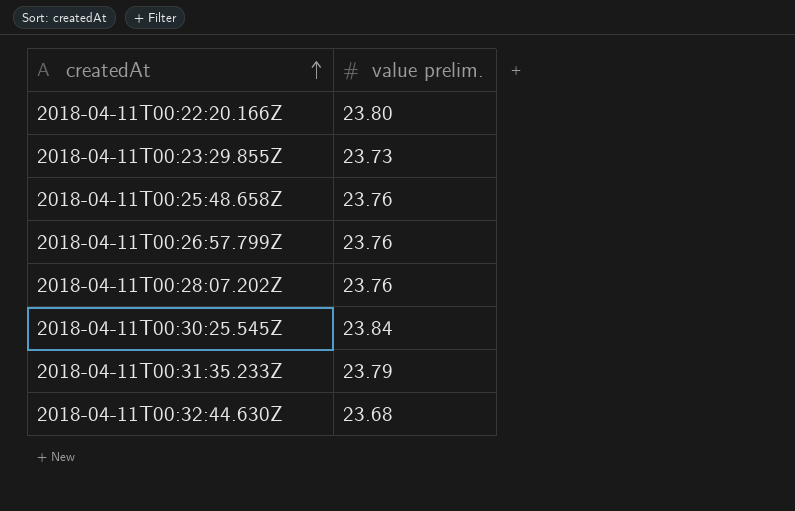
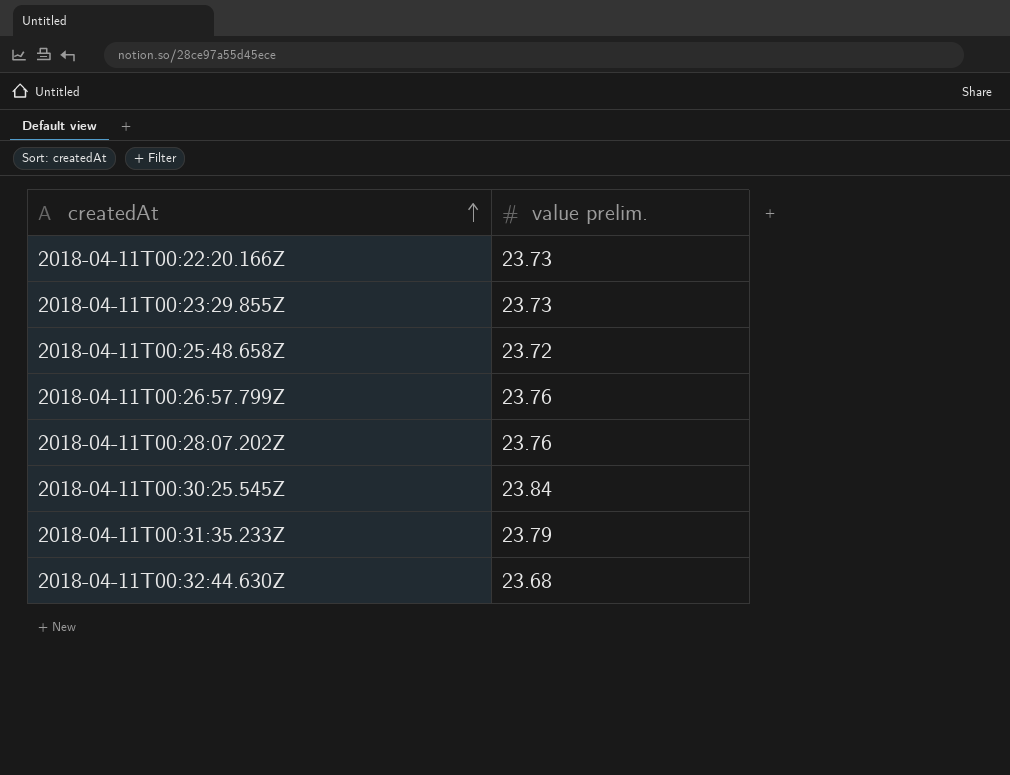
2018-04-11T00:22:20.166Z | value prelim.: 23.80 -> 23.73
2018-04-11T00:25:48.658Z | value prelim.: 23.76 -> 23.72

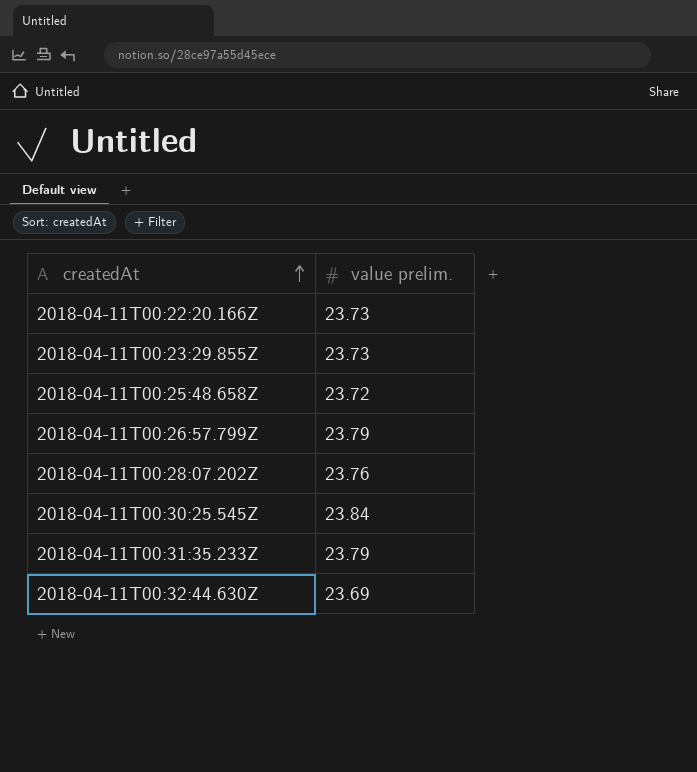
2018-04-11T00:26:57.799Z | value prelim.: 23.76 -> 23.79
2018-04-11T00:32:44.630Z | value prelim.: 23.68 -> 23.69

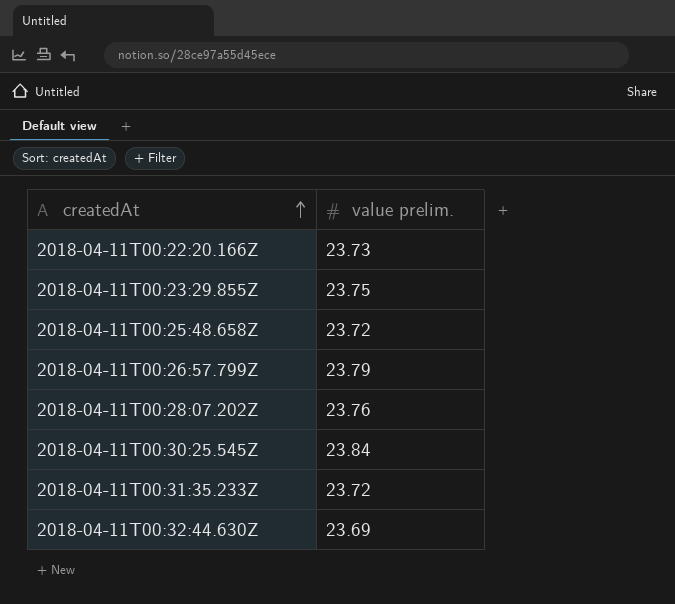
2018-04-11T00:23:29.855Z | value prelim.: 23.73 -> 23.75
2018-04-11T00:31:35.233Z | value prelim.: 23.79 -> 23.72

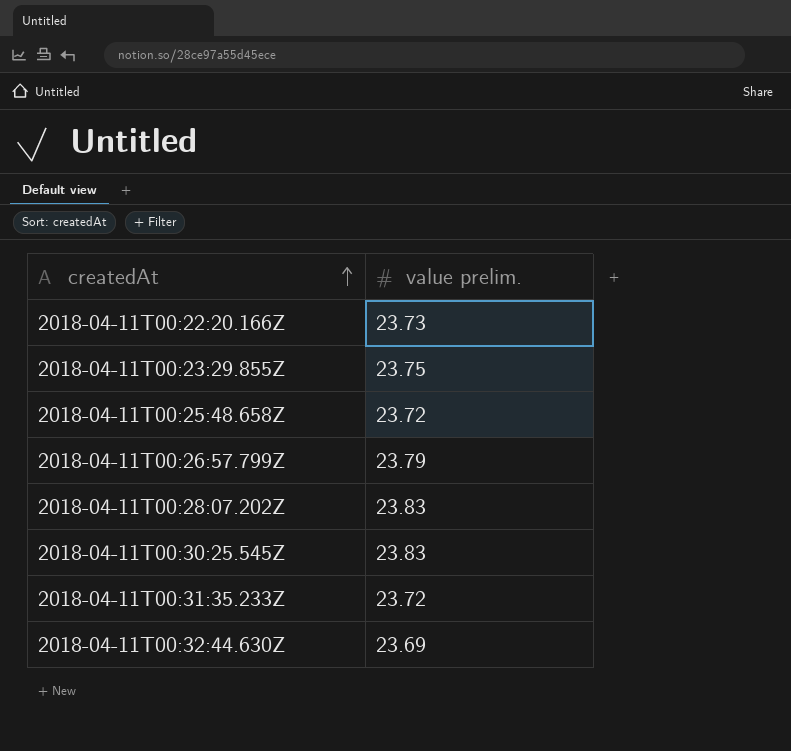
2018-04-11T00:28:07.202Z | value prelim.: 23.76 -> 23.83
2018-04-11T00:30:25.545Z | value prelim.: 23.84 -> 23.83

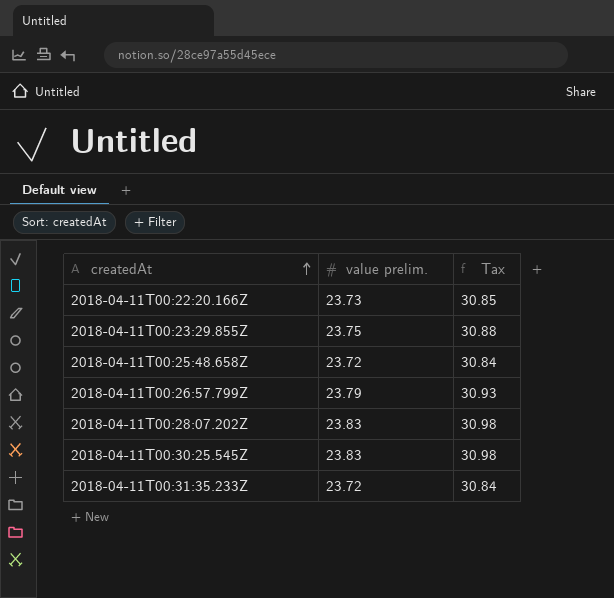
column Tax | formula: none -> [value prelim.] * 1.3
row 2018-04-11T00:32:44.630Z: 23.69 -> none

